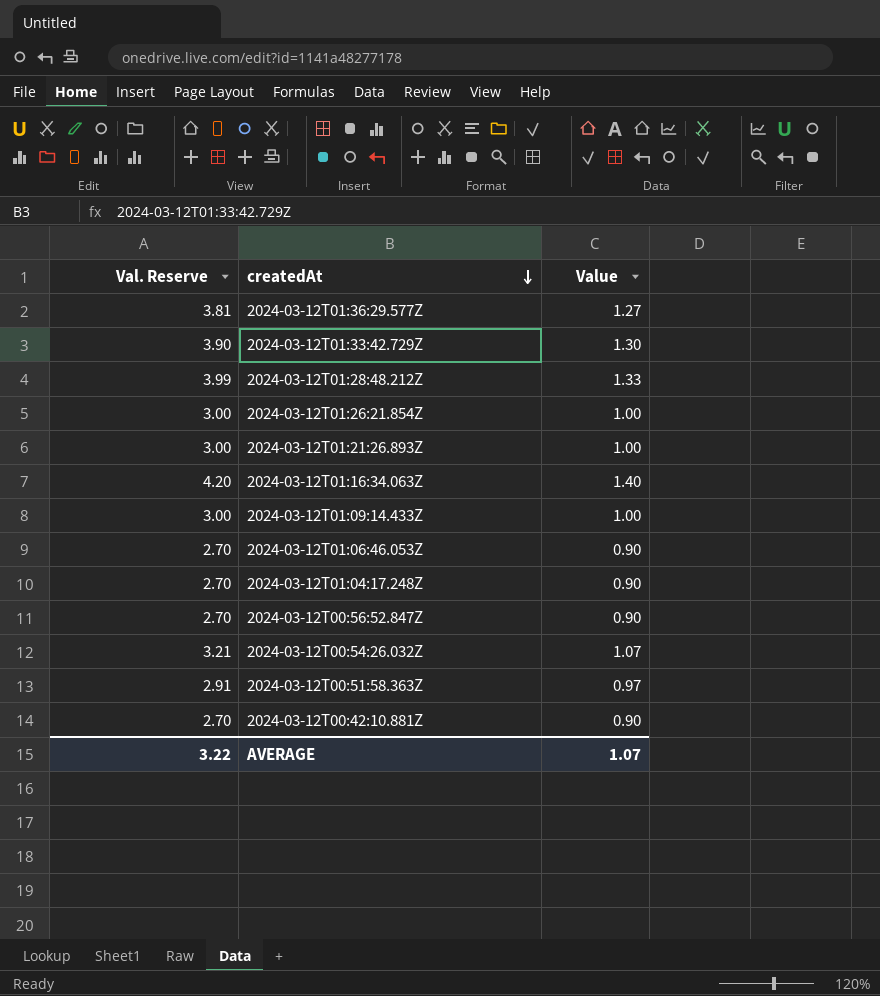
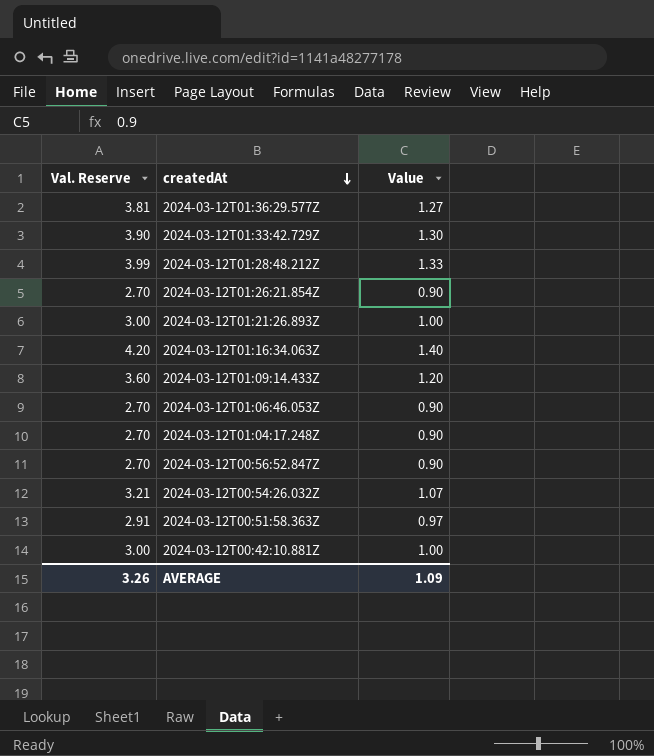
2024-03-12T01:26:21.854Z | Val. Reserve: 3.00 -> 2.70
2024-03-12T01:26:21.854Z | Value: 1.00 -> 0.90
2024-03-12T01:09:14.433Z | Val. Reserve: 3.00 -> 3.60
2024-03-12T01:09:14.433Z | Value: 1.00 -> 1.20
2024-03-12T00:42:10.881Z | Val. Reserve: 2.70 -> 3.00
2024-03-12T00:42:10.881Z | Value: 0.90 -> 1.00
AVERAGE | Val. Reserve: 3.22 -> 3.26
AVERAGE | Value: 1.07 -> 1.09

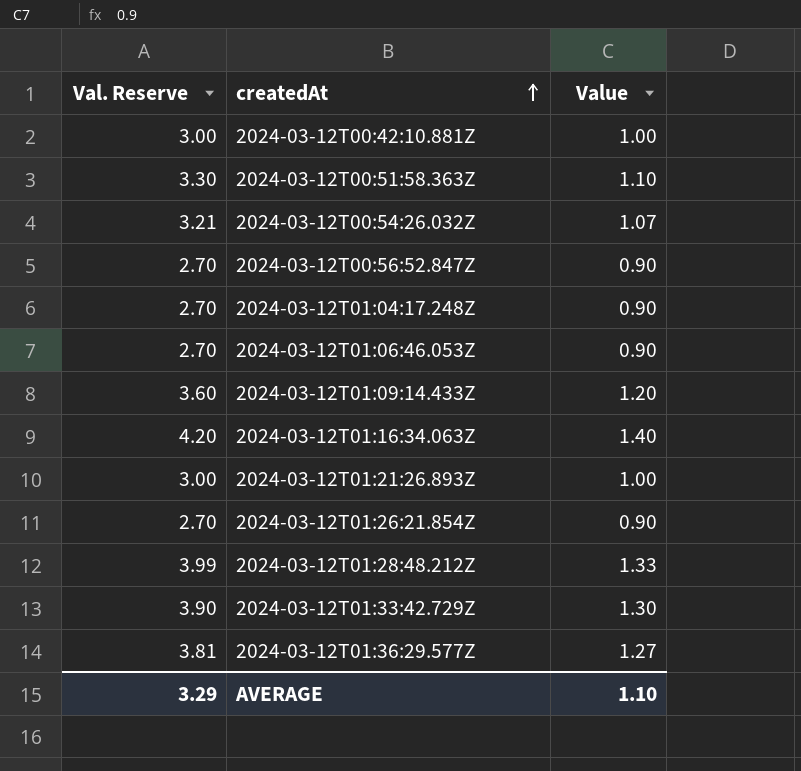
row order: createdAt descending -> createdAt ascending
2024-03-12T00:51:58.363Z | Val. Reserve: 2.91 -> 3.30
2024-03-12T00:51:58.363Z | Value: 0.97 -> 1.10
AVERAGE | Val. Reserve: 3.26 -> 3.29
AVERAGE | Value: 1.09 -> 1.10

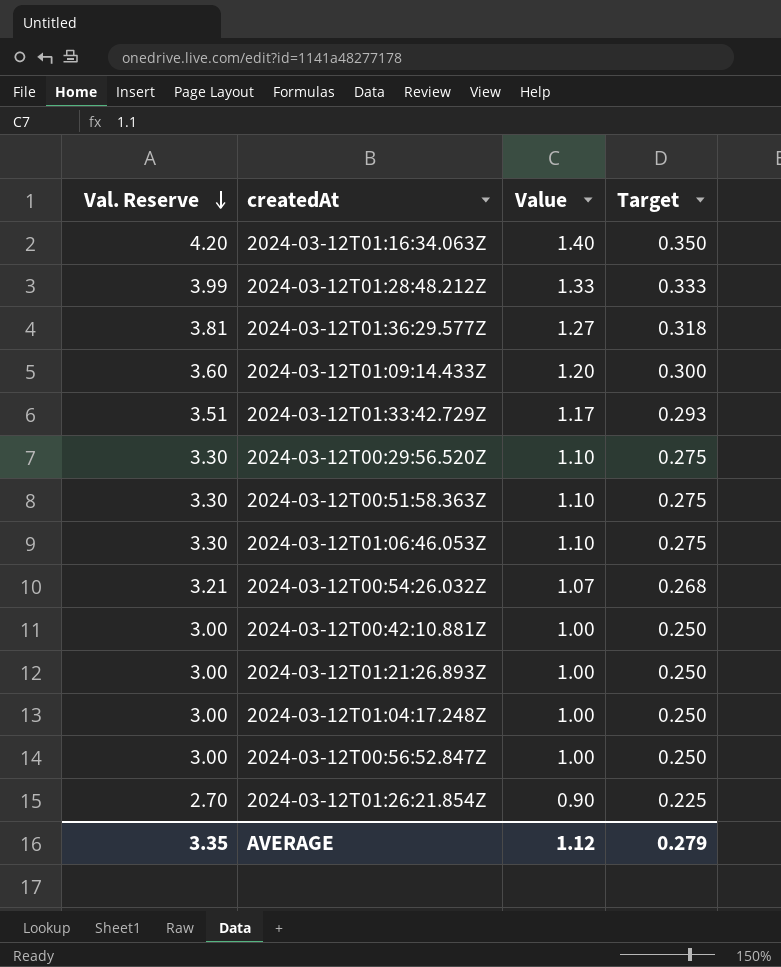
row order: createdAt ascending -> Val. Reserve descending
column Target | formula: none -> [Value] * 0.25
2024-03-12T01:33:42.729Z | Val. Reserve: 3.90 -> 3.51
2024-03-12T01:33:42.729Z | Value: 1.30 -> 1.17
row 2024-03-12T00:29:56.520Z: none -> 3.30 | 1.10 | 0.275
2024-03-12T01:06:46.053Z | Val. Reserve: 2.70 -> 3.30
2024-03-12T01:06:46.053Z | Value: 0.90 -> 1.10
2024-03-12T01:04:17.248Z | Val. Reserve: 2.70 -> 3.00
2024-03-12T01:04:17.248Z | Value: 0.90 -> 1.00
2024-03-12T00:56:52.847Z | Val. Reserve: 2.70 -> 3.00
2024-03-12T00:56:52.847Z | Value: 0.90 -> 1.00
AVERAGE | Val. Reserve: 3.29 -> 3.35
AVERAGE | Value: 1.10 -> 1.12

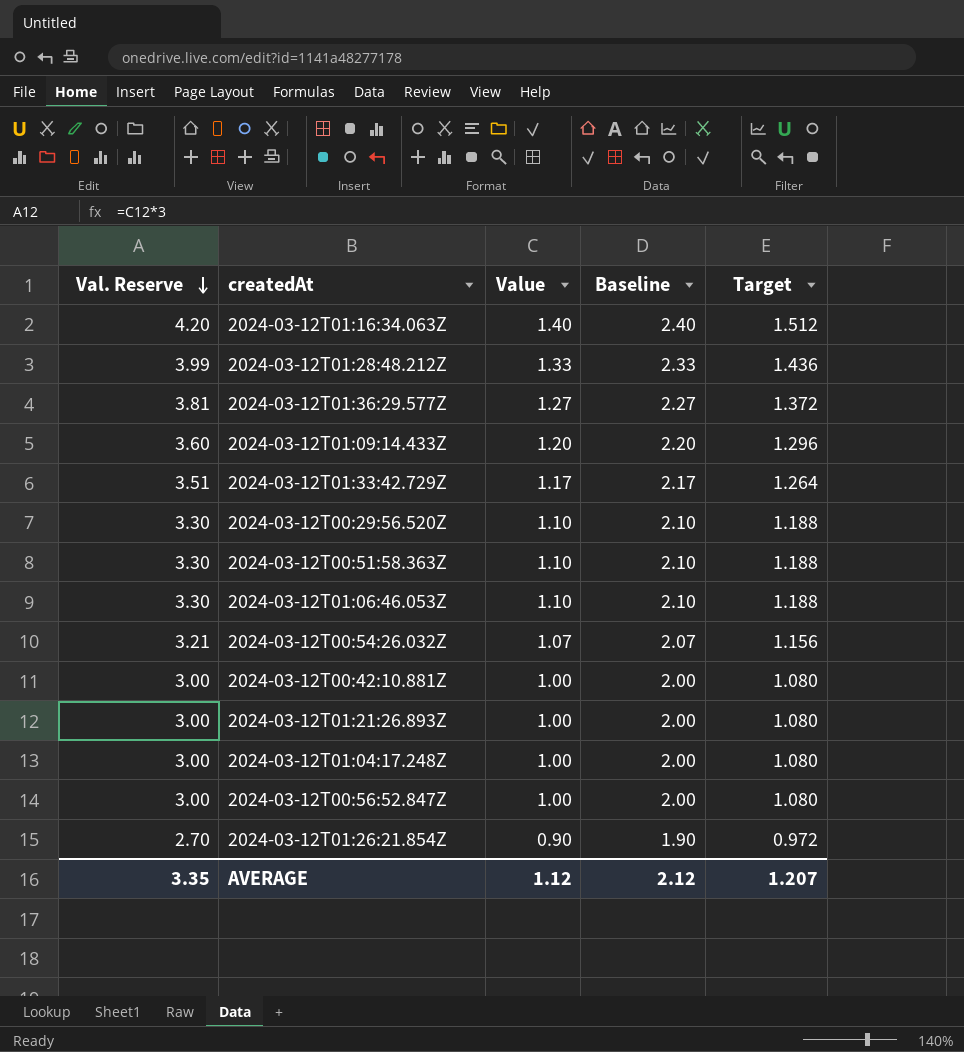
column Baseline | formula: none -> [Value] + 1
column Target | formula: [Value] * 0.25 -> [Value] * 1.08
AVERAGE | Target: 0.279 -> 1.207

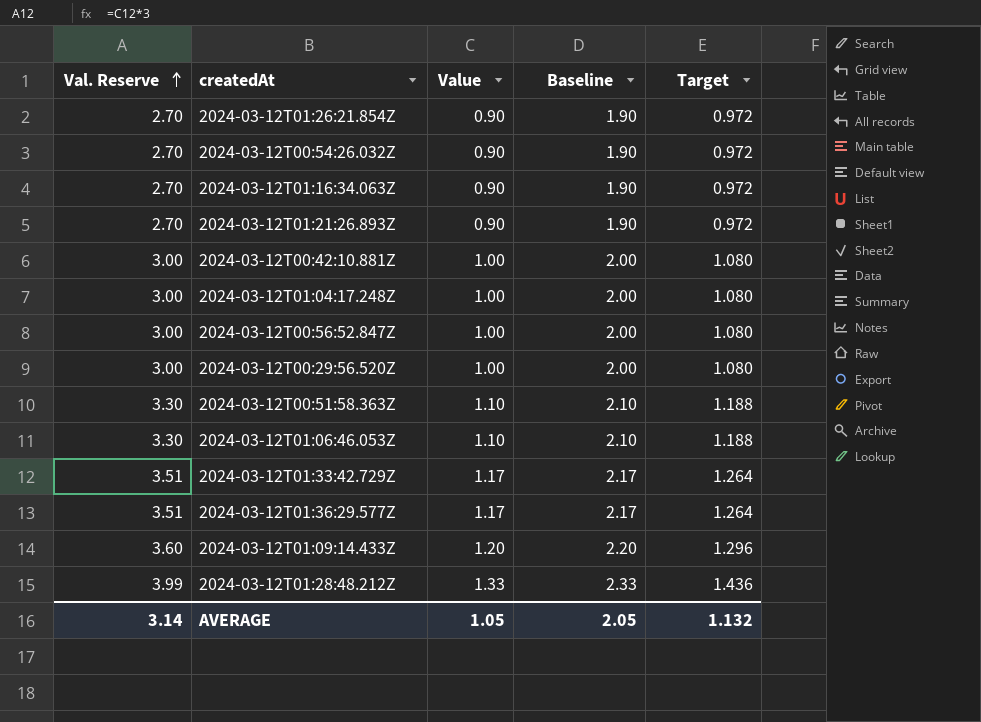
row order: Val. Reserve descending -> Val. Reserve ascending
2024-03-12T00:54:26.032Z | Val. Reserve: 3.21 -> 2.70
2024-03-12T00:54:26.032Z | Value: 1.07 -> 0.90
2024-03-12T00:54:26.032Z | Baseline: 2.07 -> 1.90
2024-03-12T00:54:26.032Z | Target: 1.156 -> 0.972
2024-03-12T01:16:34.063Z | Val. Reserve: 4.20 -> 2.70
2024-03-12T01:16:34.063Z | Value: 1.40 -> 0.90
2024-03-12T01:16:34.063Z | Baseline: 2.40 -> 1.90
2024-03-12T01:16:34.063Z | Target: 1.512 -> 0.972
2024-03-12T01:21:26.893Z | Val. Reserve: 3.00 -> 2.70
2024-03-12T01:21:26.893Z | Value: 1.00 -> 0.90
2024-03-12T01:21:26.893Z | Baseline: 2.00 -> 1.90
2024-03-12T01:21:26.893Z | Target: 1.080 -> 0.972
2024-03-12T00:29:56.520Z | Val. Reserve: 3.30 -> 3.00
2024-03-12T00:29:56.520Z | Value: 1.10 -> 1.00
2024-03-12T00:29:56.520Z | Baseline: 2.10 -> 2.00
2024-03-12T00:29:56.520Z | Target: 1.188 -> 1.080
2024-03-12T01:36:29.577Z | Val. Reserve: 3.81 -> 3.51
2024-03-12T01:36:29.577Z | Value: 1.27 -> 1.17
2024-03-12T01:36:29.577Z | Baseline: 2.27 -> 2.17
2024-03-12T01:36:29.577Z | Target: 1.372 -> 1.264
AVERAGE | Val. Reserve: 3.35 -> 3.14
AVERAGE | Value: 1.12 -> 1.05
AVERAGE | Baseline: 2.12 -> 2.05
AVERAGE | Target: 1.207 -> 1.132

